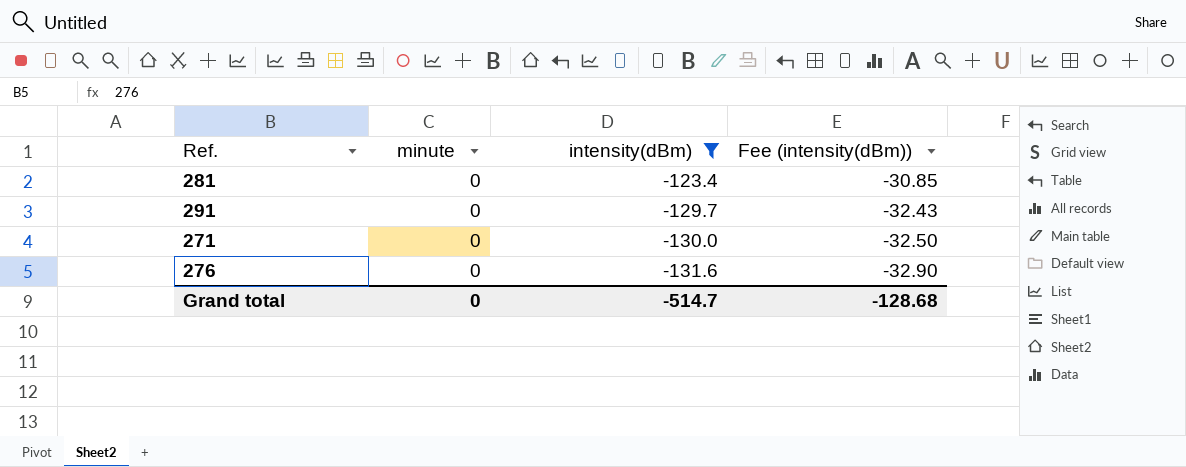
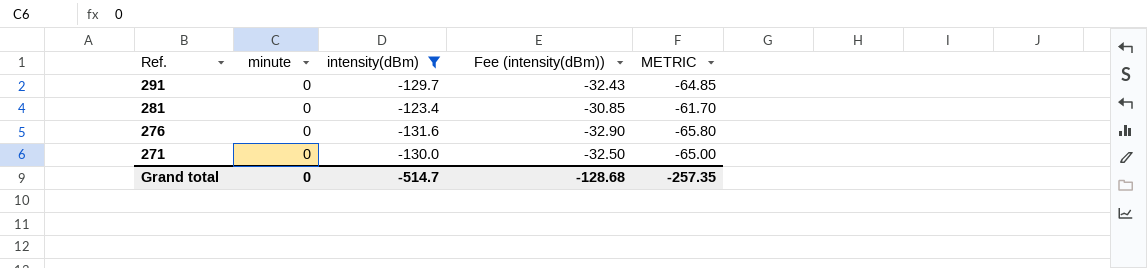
row order: intensity(dBm) descending -> Ref. descending
column METRIC | formula: none -> [intensity(dBm)] * 0.5

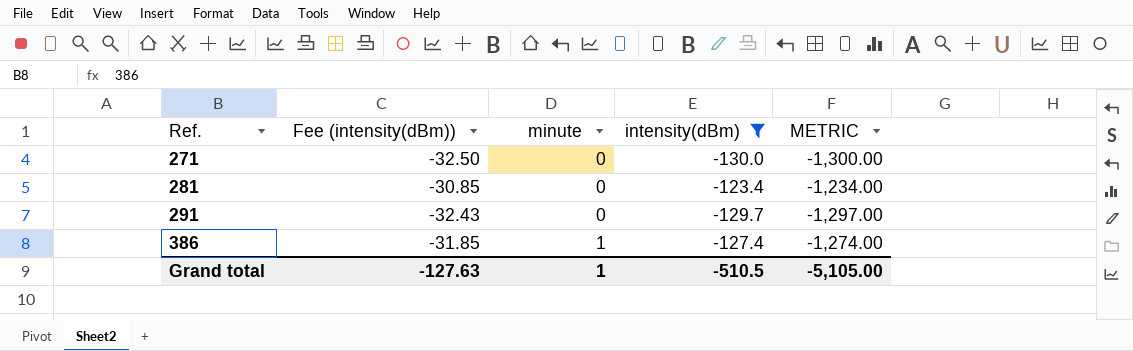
row order: Ref. descending -> Ref. ascending
column Fee (intensity(dBm)) | position: 4 -> 2
column METRIC | formula: [intensity(dBm)] * 0.5 -> [intensity(dBm)] * 10
row 276: 0 | -131.6 | -32.90 | -65.80 -> none
row 386: none -> -31.85 | 1 | -127.4 | -1,274.00
Grand total | Fee (intensity(dBm)): -128.68 -> -127.63
Grand total | minute: 0 -> 1
Grand total | intensity(dBm): -514.7 -> -510.5
Grand total | METRIC: -257.35 -> -5,105.00

